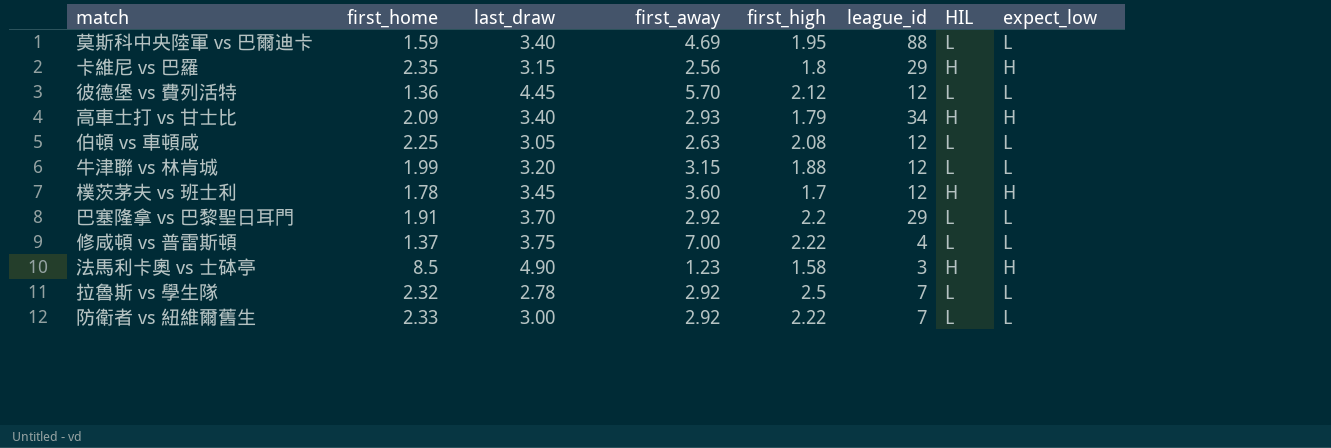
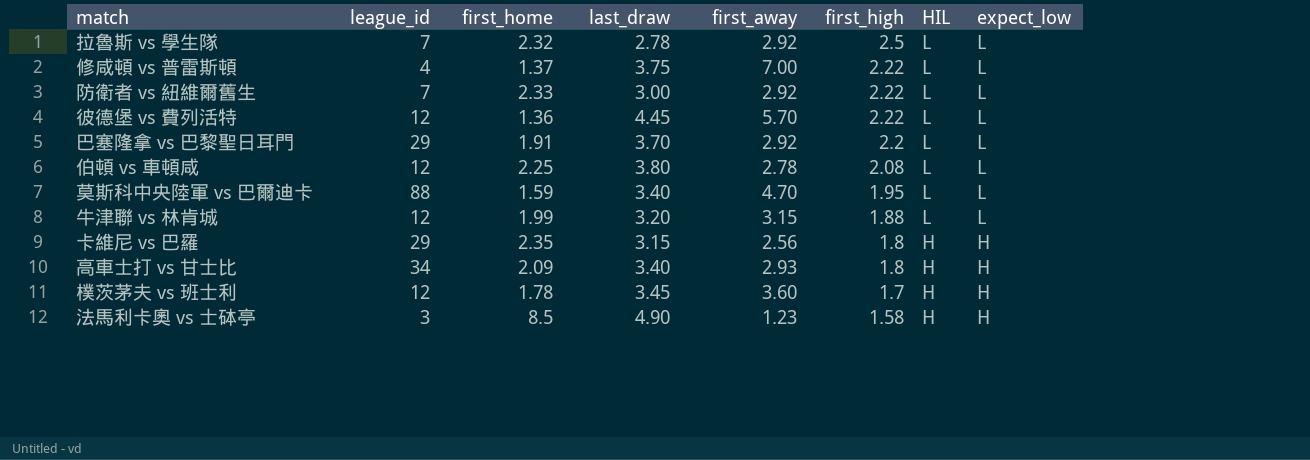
row order: none -> first_high descending
column league_id | position: 6 -> 2
彼德堡 vs 費列活特 | first_high: 2.12 -> 2.22
伯頓 vs 車頓咸 | last_draw: 3.05 -> 3.80
伯頓 vs 車頓咸 | first_away: 2.63 -> 2.78
莫斯科中央陸軍 vs 巴爾迪卡 | first_away: 4.69 -> 4.70
高車士打 vs 甘士比 | first_high: 1.79 -> 1.8

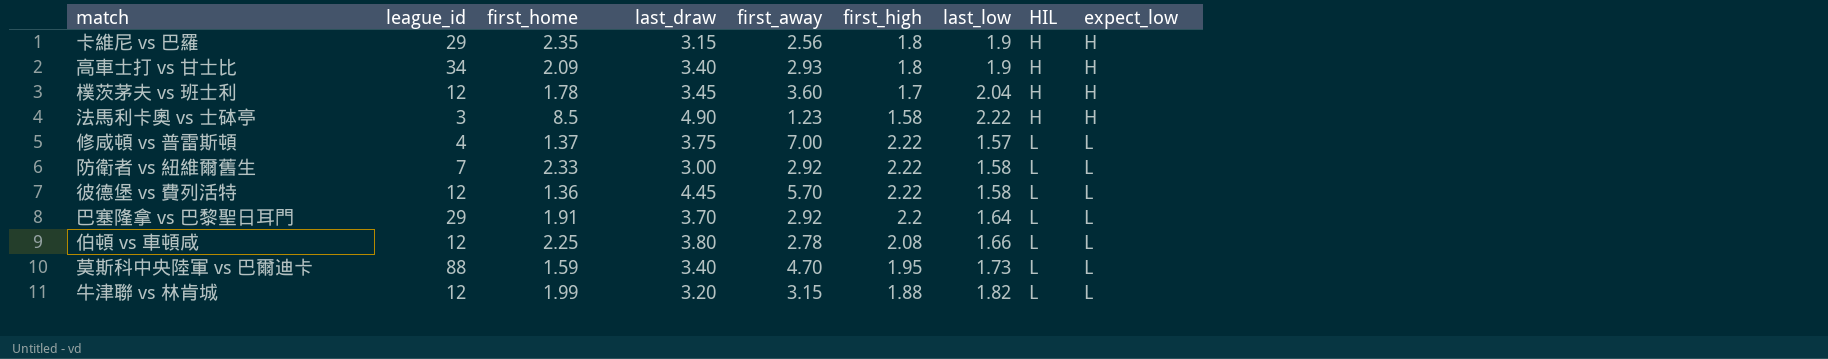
row order: first_high descending -> HIL ascending
column last_low | position: none -> 7
row 拉魯斯 vs 學生隊: 7 | 2.32 | 2.78 | 2.92 | 2.5 | L | L -> none

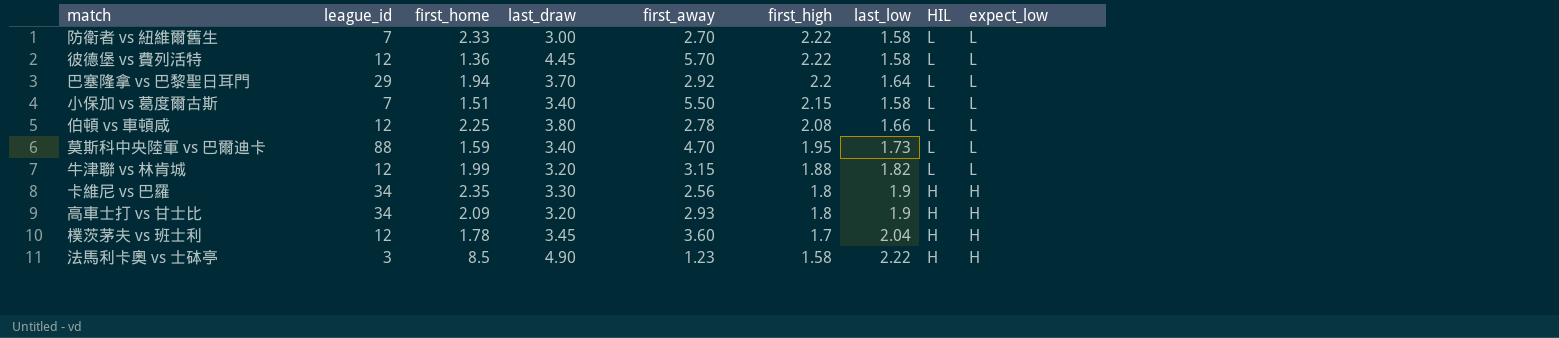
row order: HIL ascending -> first_high descending
row 修咸頓 vs 普雷斯頓: 4 | 1.37 | 3.75 | 7.00 | 2.22 | 1.57 | L | L -> none
防衛者 vs 紐維爾舊生 | first_away: 2.92 -> 2.70
巴塞隆拿 vs 巴黎聖日耳門 | first_home: 1.91 -> 1.94
row 小保加 vs 葛度爾古斯: none -> 7 | 1.51 | 3.40 | 5.50 | 2.15 | 1.58 | L | L
卡維尼 vs 巴羅 | league_id: 29 -> 34
卡維尼 vs 巴羅 | last_draw: 3.15 -> 3.30
高車士打 vs 甘士比 | last_draw: 3.40 -> 3.20

